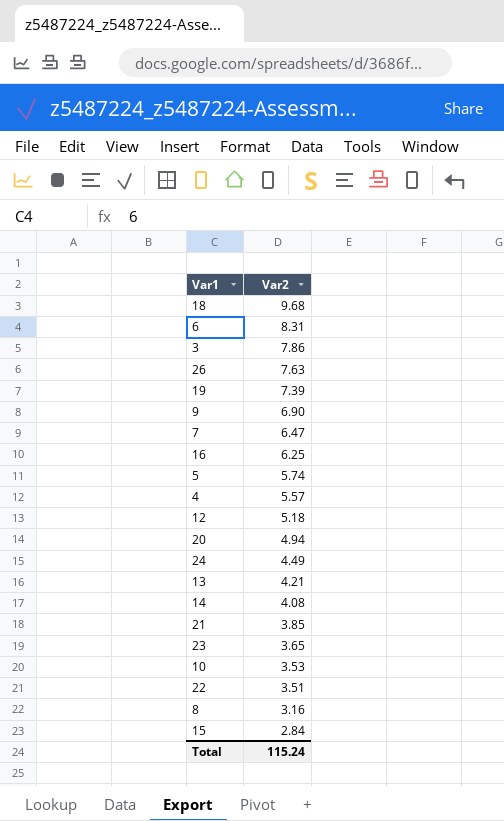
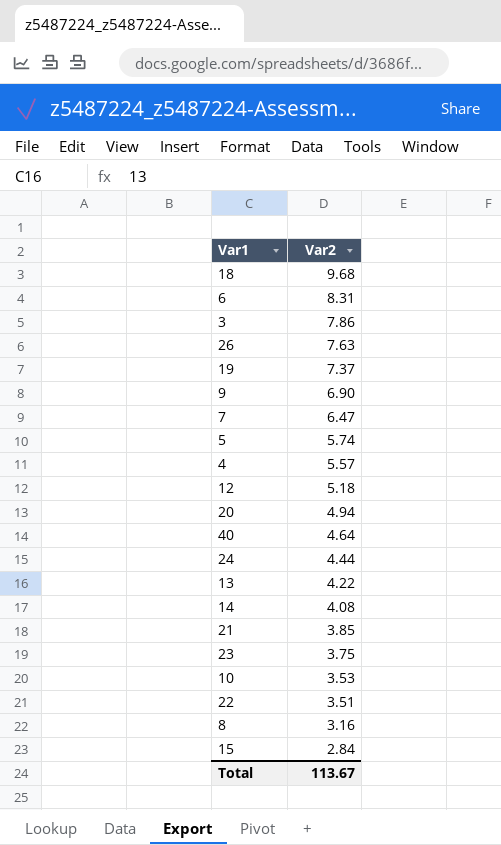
row 16: 6.25 -> none
19 | Var2: 7.39 -> 7.37
row 40: none -> 4.64
24 | Var2: 4.49 -> 4.44
13 | Var2: 4.21 -> 4.22
23 | Var2: 3.65 -> 3.75
Total | Var2: 115.24 -> 113.67

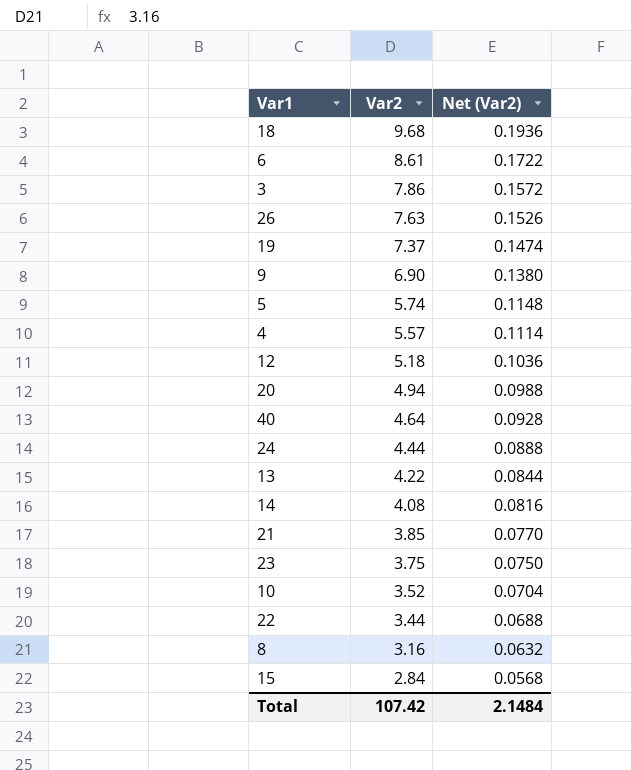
column Net (Var2) | formula: none -> [Var2] * 0.02
row 7: 6.47 -> none
6 | Var2: 8.31 -> 8.61
10 | Var2: 3.53 -> 3.52
22 | Var2: 3.51 -> 3.44
Total | Var2: 113.67 -> 107.42

